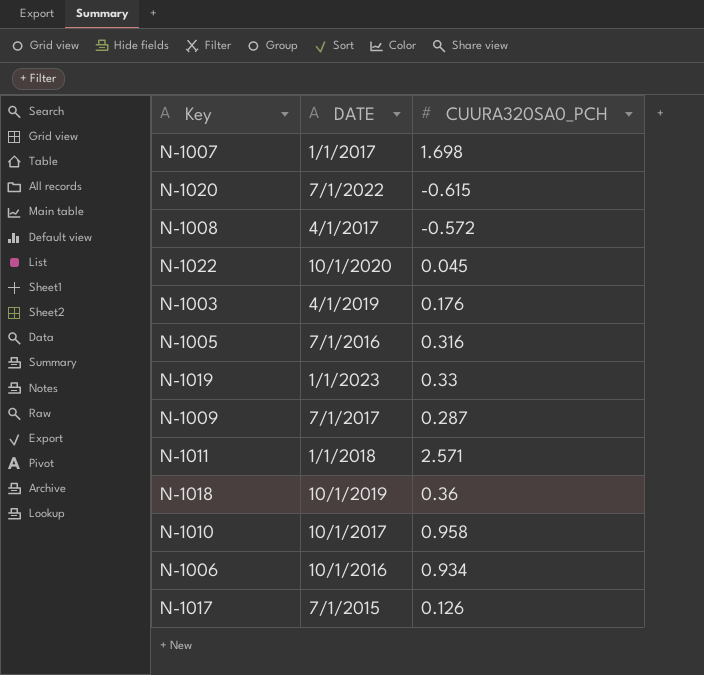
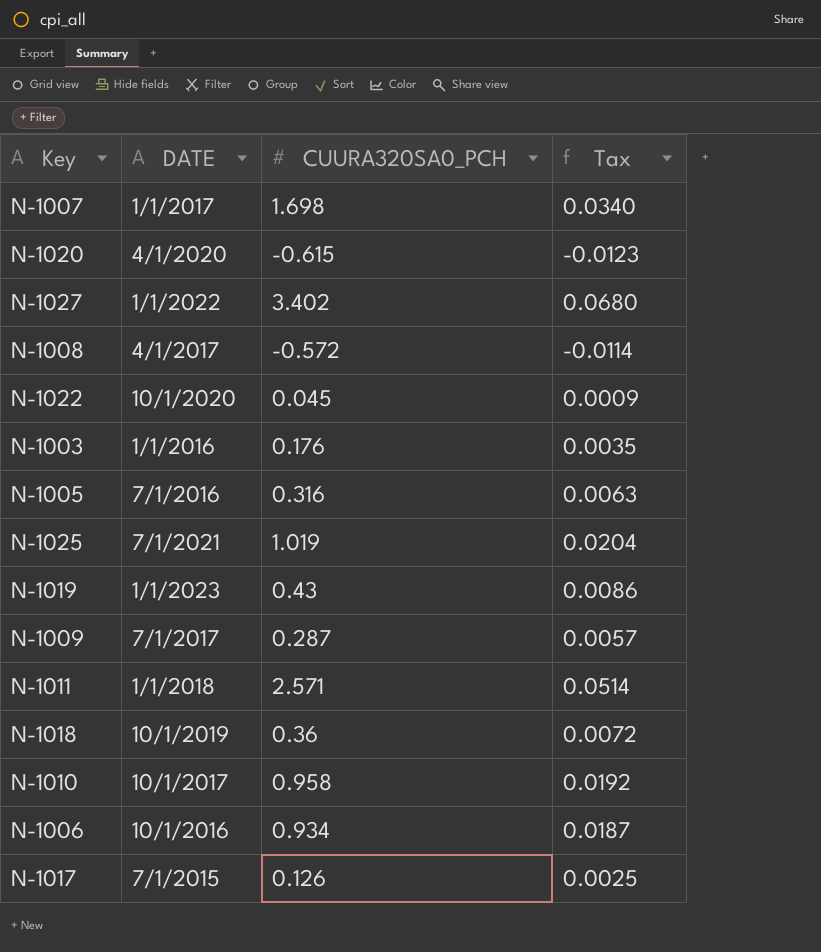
column Tax | formula: none -> [CUURA320SA0_PCH] * 0.02
N-1020 | DATE: 7/1/2022 -> 4/1/2020
row N-1027: none -> 1/1/2022 | 3.402 | 0.0680
N-1003 | DATE: 4/1/2019 -> 1/1/2016
row N-1025: none -> 7/1/2021 | 1.019 | 0.0204
N-1019 | CUURA320SA0_PCH: 0.33 -> 0.43

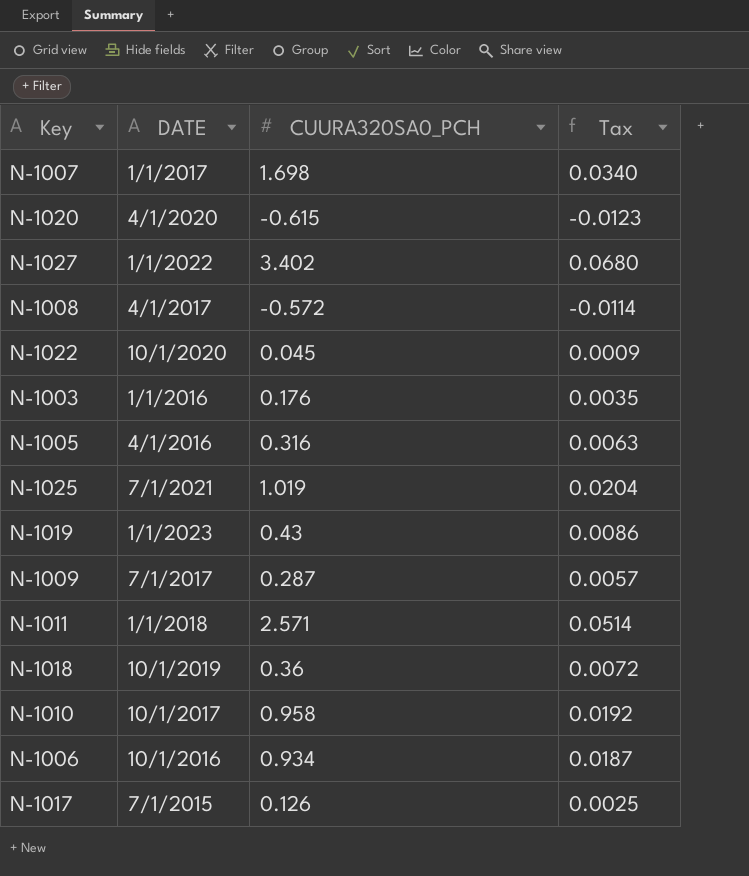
N-1005 | DATE: 7/1/2016 -> 4/1/2016

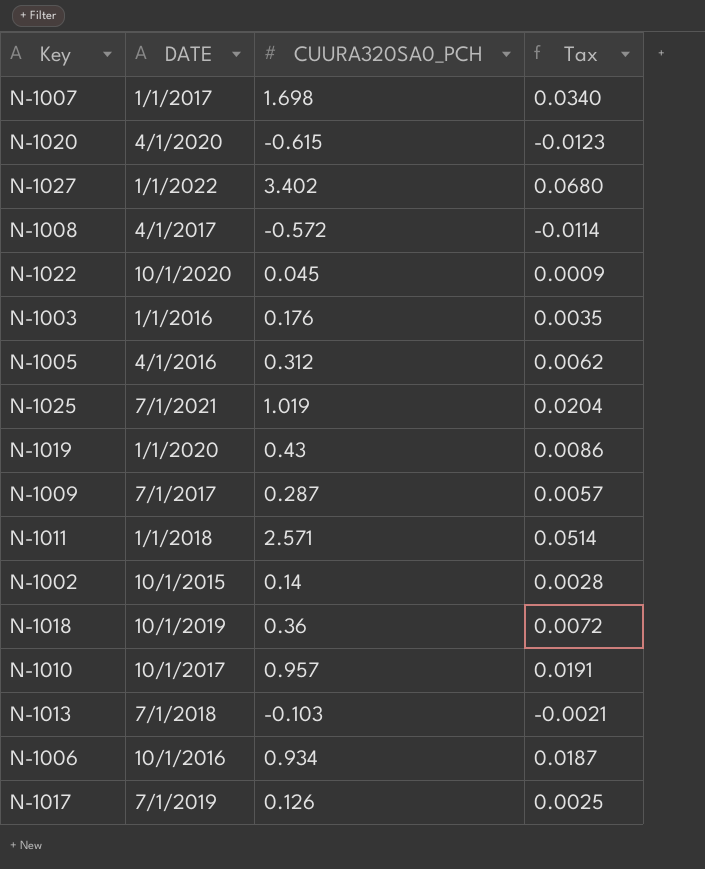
N-1005 | CUURA320SA0_PCH: 0.316 -> 0.312
N-1005 | Tax: 0.0063 -> 0.0062
N-1019 | DATE: 1/1/2023 -> 1/1/2020
row N-1002: none -> 10/1/2015 | 0.14 | 0.0028
N-1010 | CUURA320SA0_PCH: 0.958 -> 0.957
N-1010 | Tax: 0.0192 -> 0.0191
row N-1013: none -> 7/1/2018 | -0.103 | -0.0021
N-1017 | DATE: 7/1/2015 -> 7/1/2019

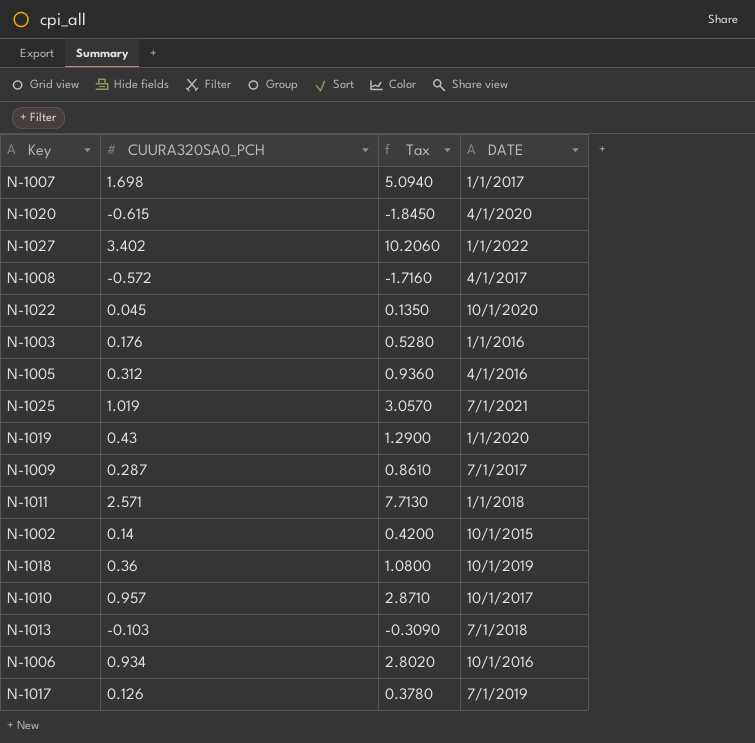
column Tax | formula: [CUURA320SA0_PCH] * 0.02 -> [CUURA320SA0_PCH] * 3
column DATE | position: 2 -> 4

